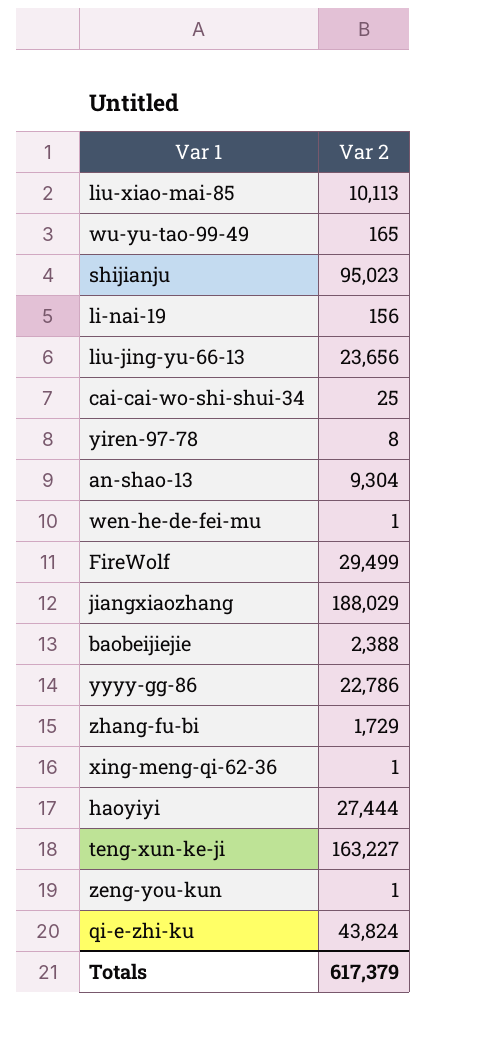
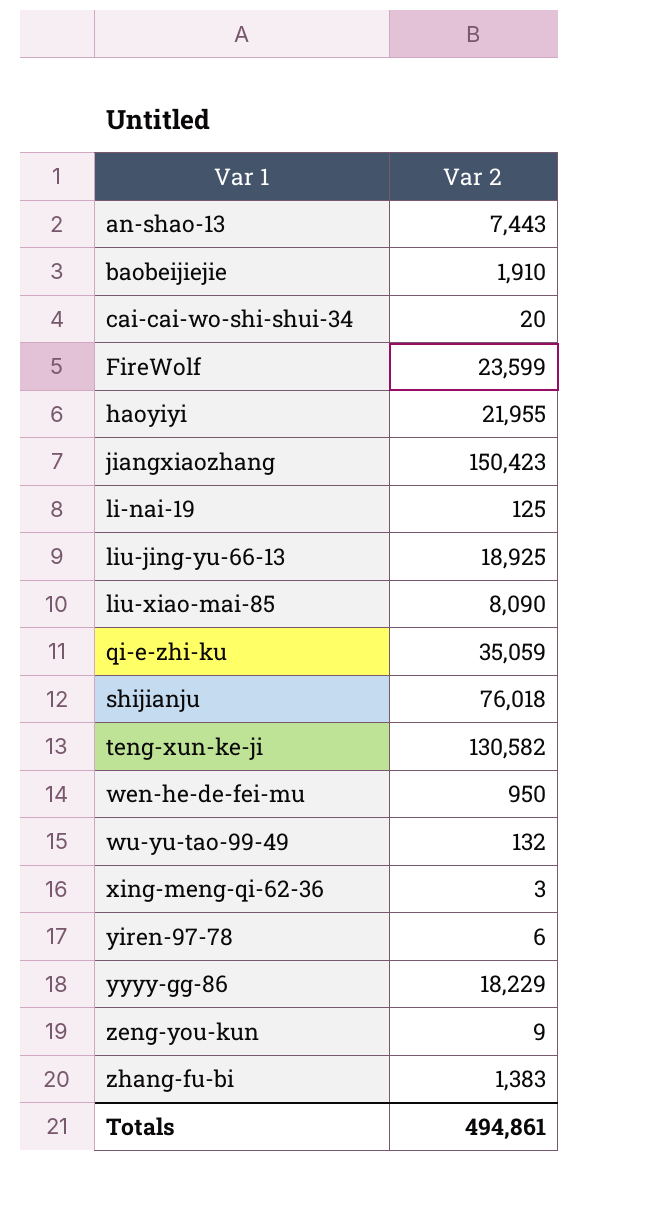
row order: none -> Var 1 ascending
an-shao-13 | Var 2: 9,304 -> 7,443
baobeijiejie | Var 2: 2,388 -> 1,910
cai-cai-wo-shi-shui-34 | Var 2: 25 -> 20
FireWolf | Var 2: 29,499 -> 23,599
haoyiyi | Var 2: 27,444 -> 21,955
jiangxiaozhang | Var 2: 188,029 -> 150,423
li-nai-19 | Var 2: 156 -> 125
liu-jing-yu-66-13 | Var 2: 23,656 -> 18,925
liu-xiao-mai-85 | Var 2: 10,113 -> 8,090
qi-e-zhi-ku | Var 2: 43,824 -> 35,059
shijianju | Var 2: 95,023 -> 76,018
teng-xun-ke-ji | Var 2: 163,227 -> 130,582
wen-he-de-fei-mu | Var 2: 1 -> 950
wu-yu-tao-99-49 | Var 2: 165 -> 132
xing-meng-qi-62-36 | Var 2: 1 -> 3
yiren-97-78 | Var 2: 8 -> 6
yyyy-gg-86 | Var 2: 22,786 -> 18,229
zeng-you-kun | Var 2: 1 -> 9
zhang-fu-bi | Var 2: 1,729 -> 1,383
Totals | Var 2: 617,379 -> 494,861

